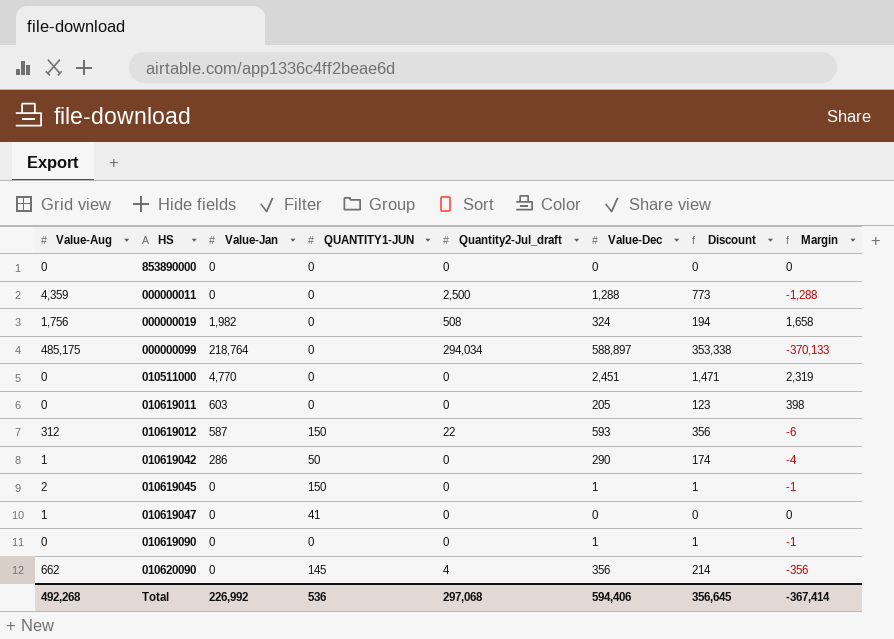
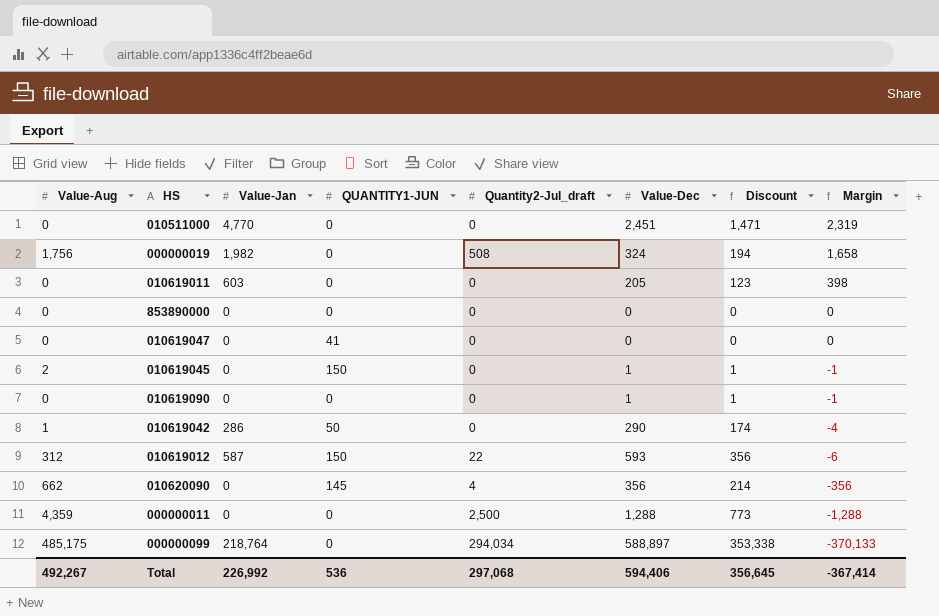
row order: none -> Margin descending
010619047 | Value-Aug: 1 -> 0
Total | Value-Aug: 492,268 -> 492,267

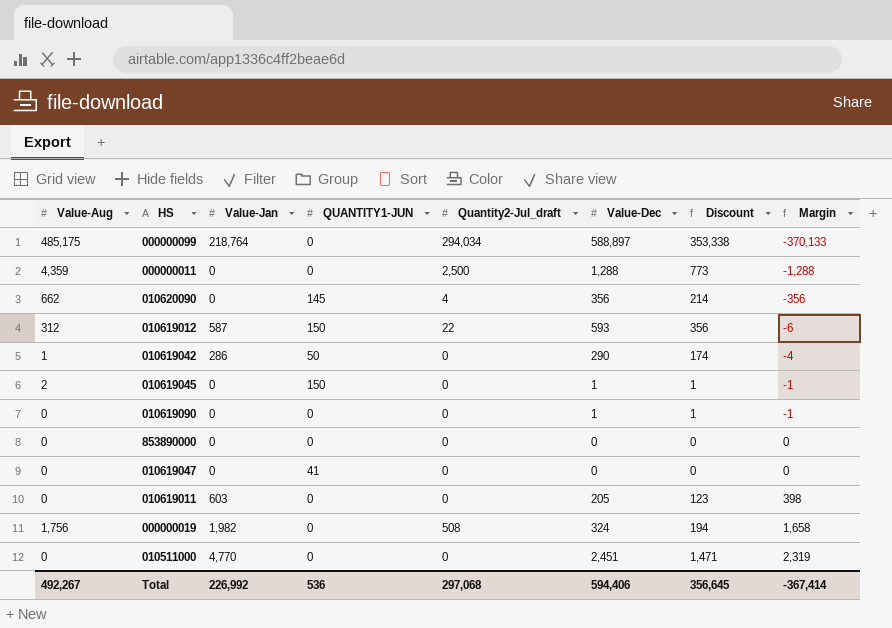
row order: Margin descending -> Margin ascending

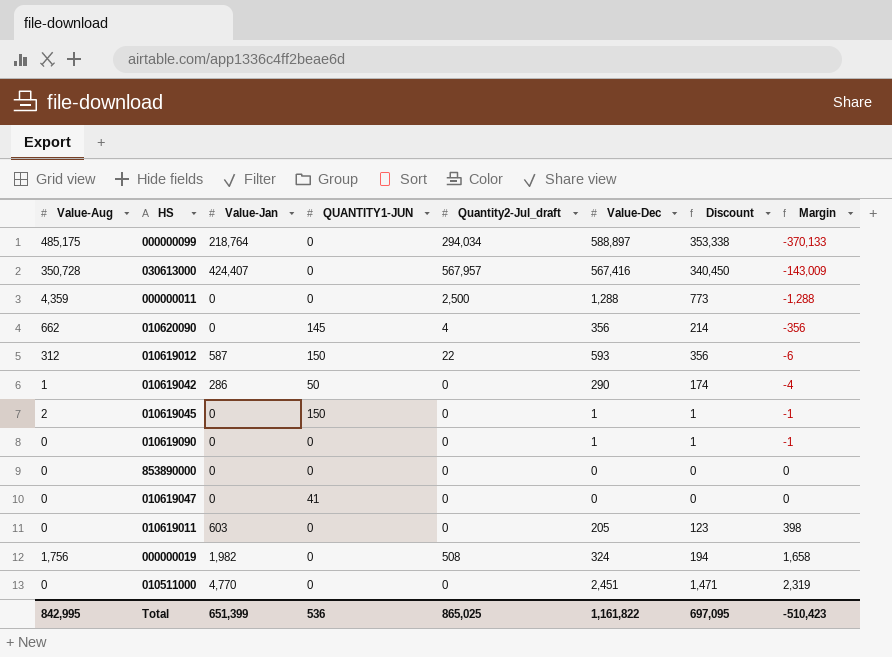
row 030613000: none -> 350,728 | 424,407 | 0 | 567,957 | 567,416 | 340,450 | -143,009
Total | Value-Aug: 492,267 -> 842,995
Total | Value-Jan: 226,992 -> 651,399
Total | Quantity2-Jul_draft: 297,068 -> 865,025
Total | Value-Dec: 594,406 -> 1,161,822
Total | Discount: 356,645 -> 697,095
Total | Margin: -367,414 -> -510,423

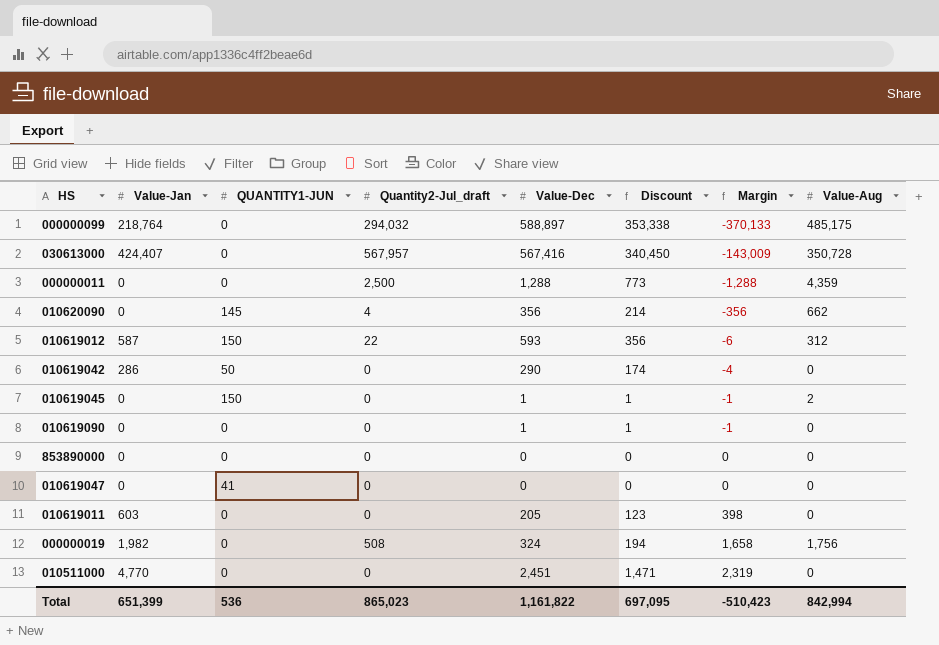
column Value-Aug | position: 1 -> 8
000000099 | Quantity2-Jul_draft: 294,034 -> 294,032
010619042 | Value-Aug: 1 -> 0
Total | Quantity2-Jul_draft: 865,025 -> 865,023
Total | Value-Aug: 842,995 -> 842,994

